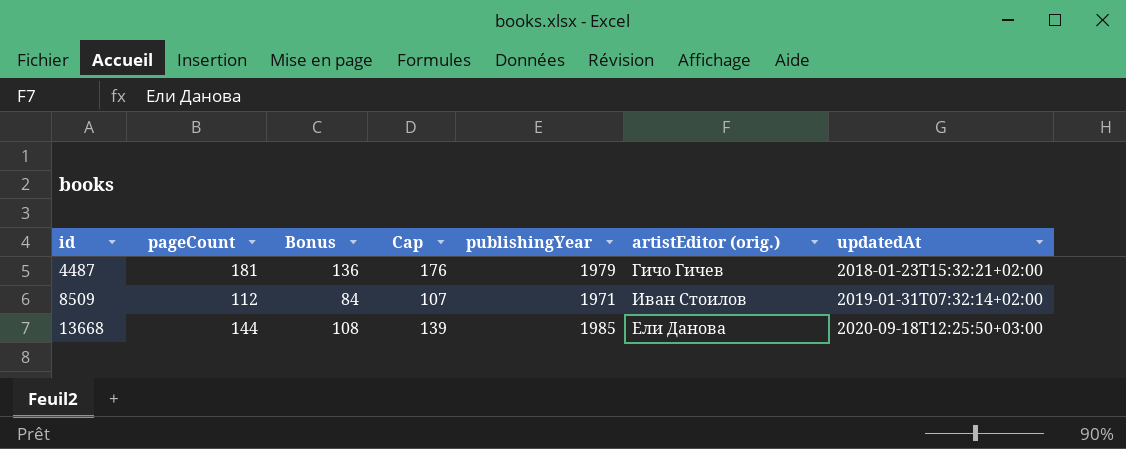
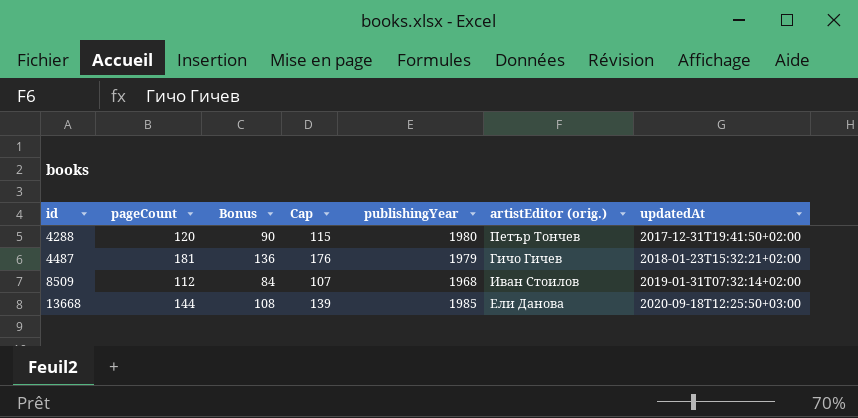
row 4288: none -> 120 | 90 | 115 | 1980 | Петър Тончев | 2017-12-31T19:41:50+02:00
8509 | publishingYear: 1971 -> 1968

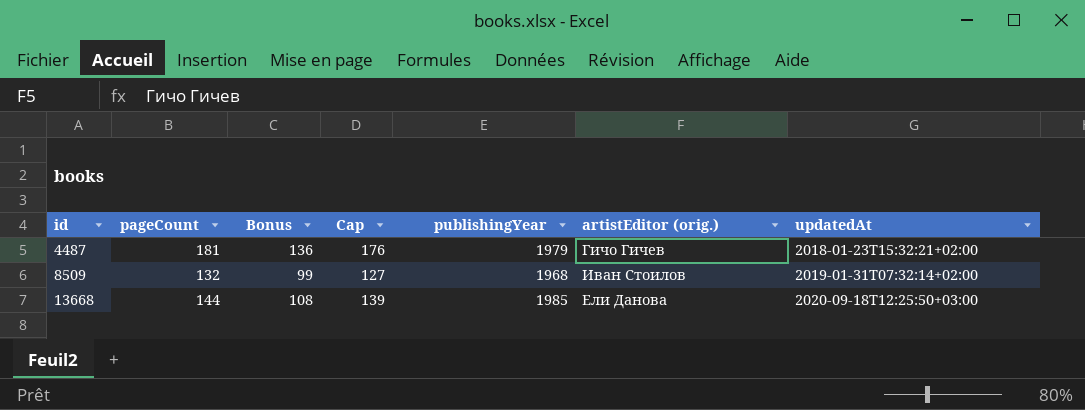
row 4288: 120 | 90 | 115 | 1980 | Петър Тончев | 2017-12-31T19:41:50+02:00 -> none
8509 | pageCount: 112 -> 132
8509 | Bonus: 84 -> 99
8509 | Cap: 107 -> 127

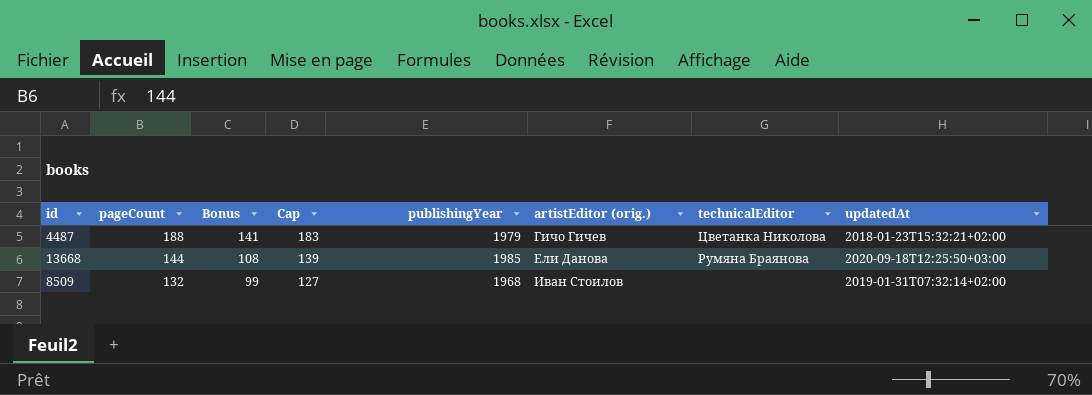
row order: id ascending -> pageCount descending
column technicalEditor | position: none -> 7
4487 | pageCount: 181 -> 188
4487 | Bonus: 136 -> 141
4487 | Cap: 176 -> 183

